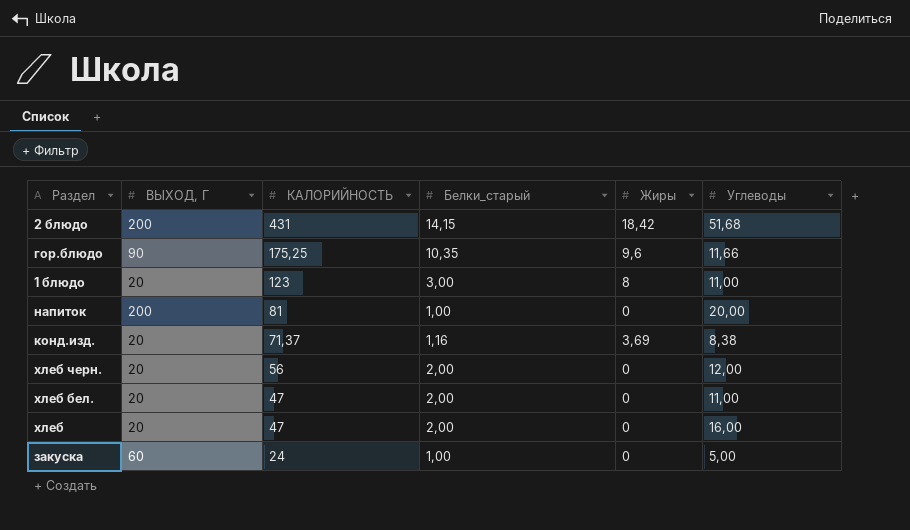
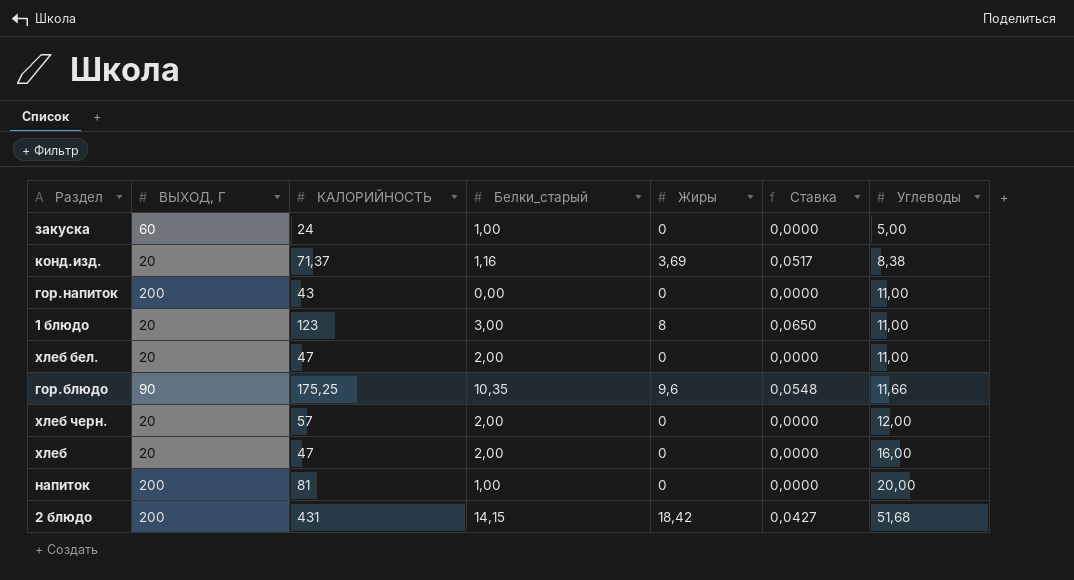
row order: КАЛОРИЙНОСТЬ descending -> Углеводы ascending
column Ставка | formula: none -> [Жиры] / [КАЛОРИЙНОСТЬ]
row гор.напиток: none -> 200 | 43 | 0,00 | 0 | 0,0000 | 11,00
хлеб черн. | КАЛОРИЙНОСТЬ: 56 -> 57

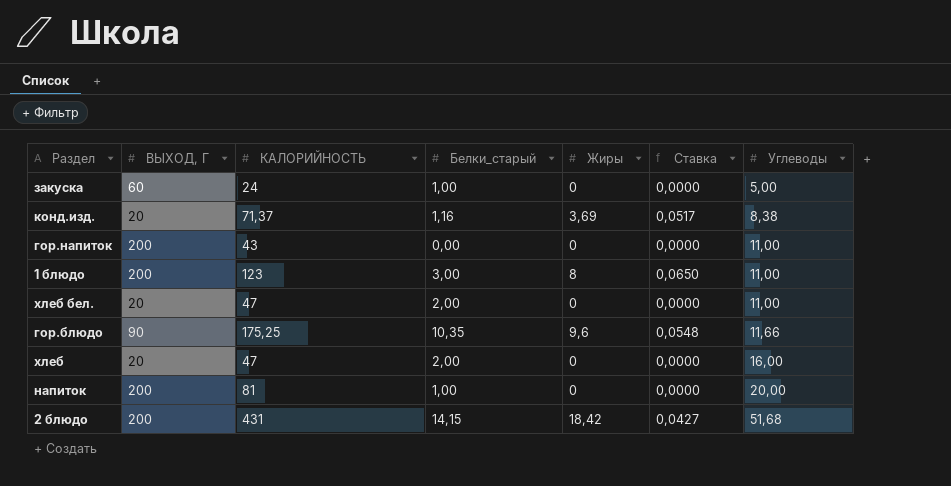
row хлеб черн.: 20 | 57 | 2,00 | 0 | 0,0000 | 12,00 -> none
1 блюдо | ВЫХОД, Г: 20 -> 200

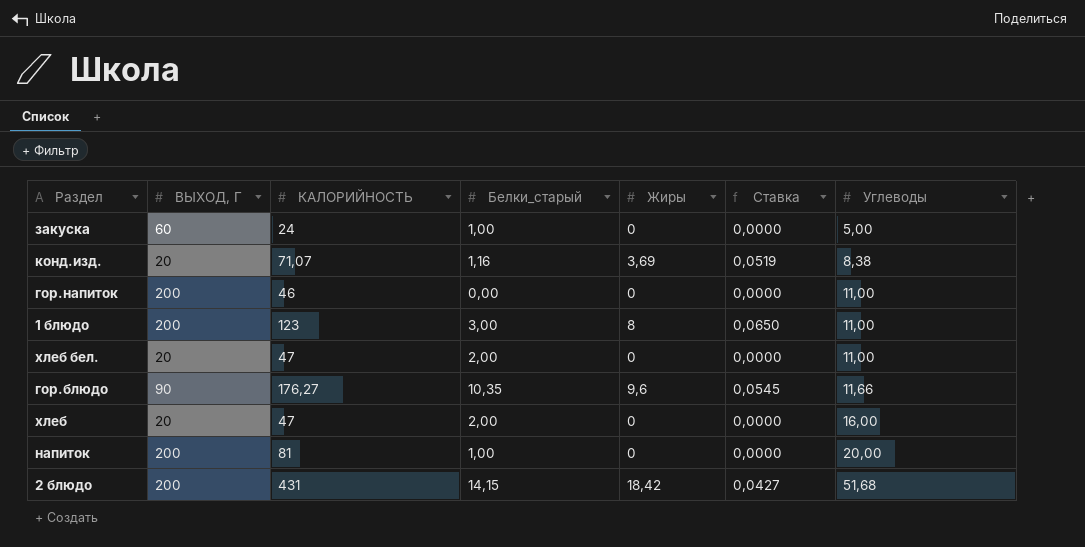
конд.изд. | КАЛОРИЙНОСТЬ: 71,37 -> 71,07
конд.изд. | Ставка: 0,0517 -> 0,0519
гор.напиток | КАЛОРИЙНОСТЬ: 43 -> 46
гор.блюдо | КАЛОРИЙНОСТЬ: 175,25 -> 176,27
гор.блюдо | Ставка: 0,0548 -> 0,0545

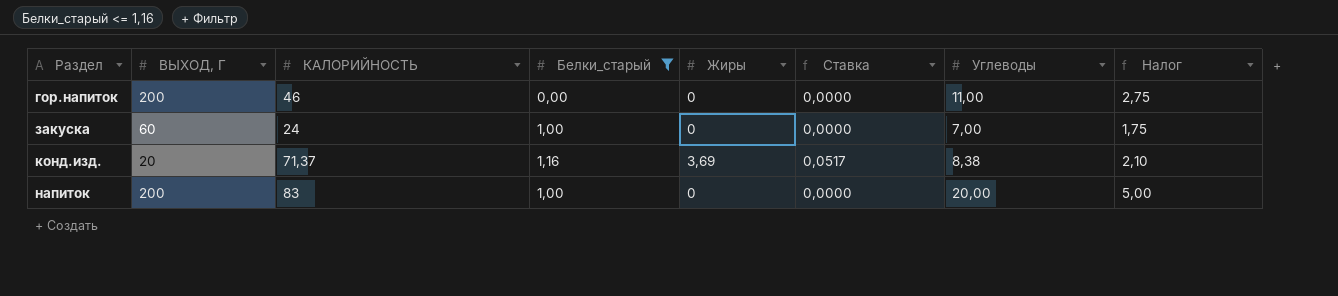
filter: none -> Белки_старый <= 1,16
row order: Углеводы ascending -> Раздел ascending
column Налог | formula: none -> [Углеводы] * 0,25
закуска | Углеводы: 5,00 -> 7,00
конд.изд. | КАЛОРИЙНОСТЬ: 71,07 -> 71,37
конд.изд. | Ставка: 0,0519 -> 0,0517
напиток | КАЛОРИЙНОСТЬ: 81 -> 83

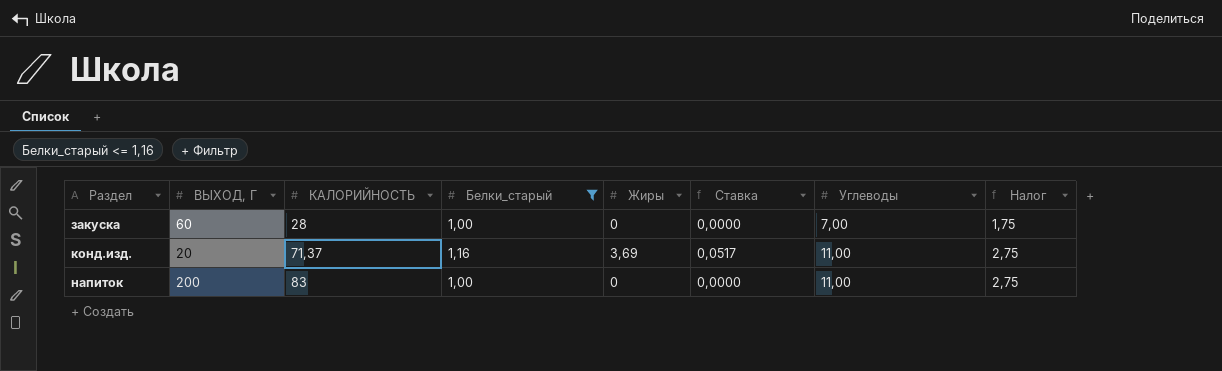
row гор.напиток: 200 | 46 | 0,00 | 0 | 0,0000 | 11,00 | 2,75 -> none
закуска | КАЛОРИЙНОСТЬ: 24 -> 28
конд.изд. | Углеводы: 8,38 -> 11,00
конд.изд. | Налог: 2,10 -> 2,75
напиток | Углеводы: 20,00 -> 11,00
напиток | Налог: 5,00 -> 2,75

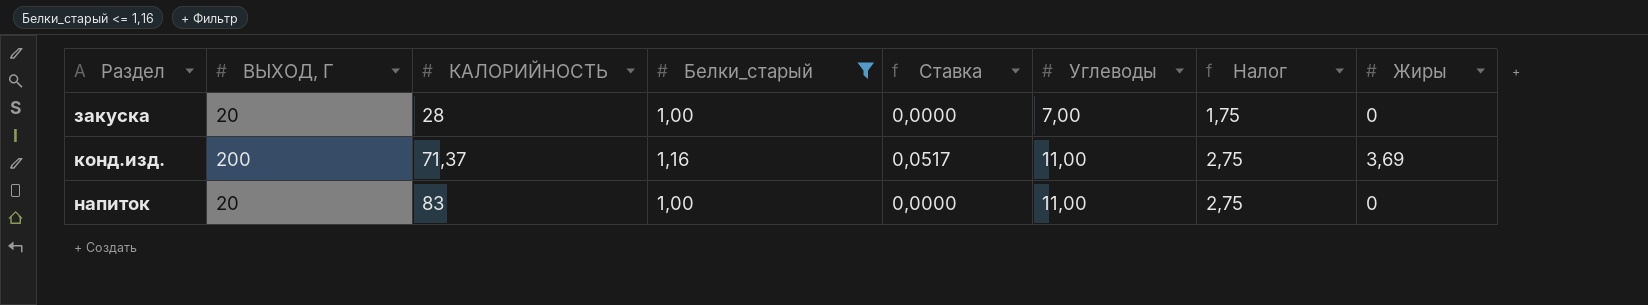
column Жиры | position: 5 -> 8
закуска | ВЫХОД, Г: 60 -> 20
конд.изд. | ВЫХОД, Г: 20 -> 200
напиток | ВЫХОД, Г: 200 -> 20

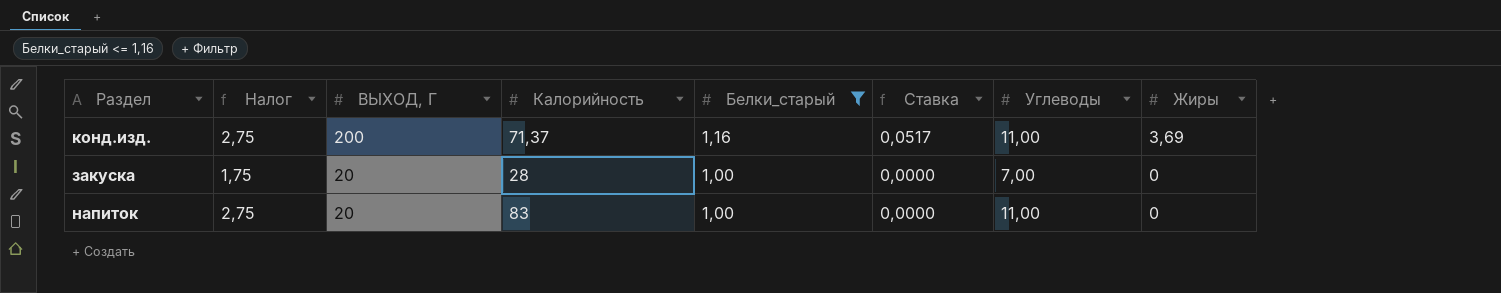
row order: Раздел ascending -> ВЫХОД, Г descending
column Налог | position: 7 -> 2
column name: КАЛОРИЙНОСТЬ -> Калорийность

